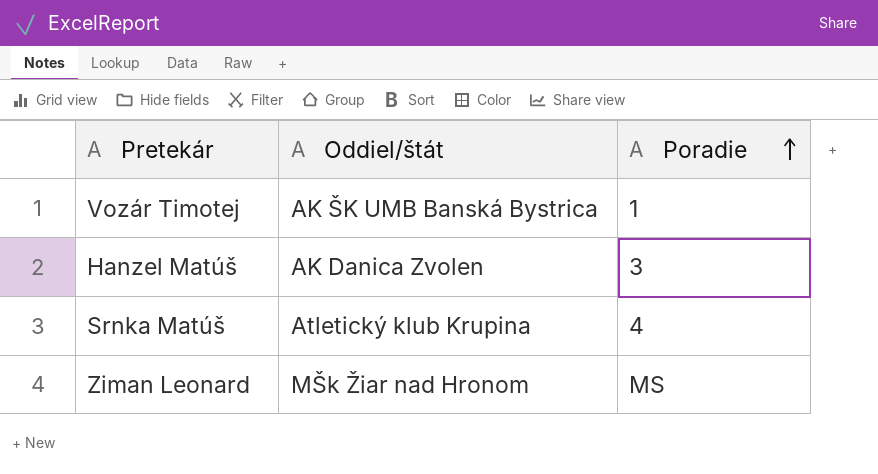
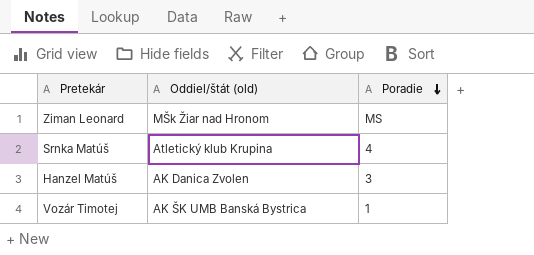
row order: Poradie ascending -> Poradie descending
column name: Oddiel/štát -> Oddiel/štát (old)

